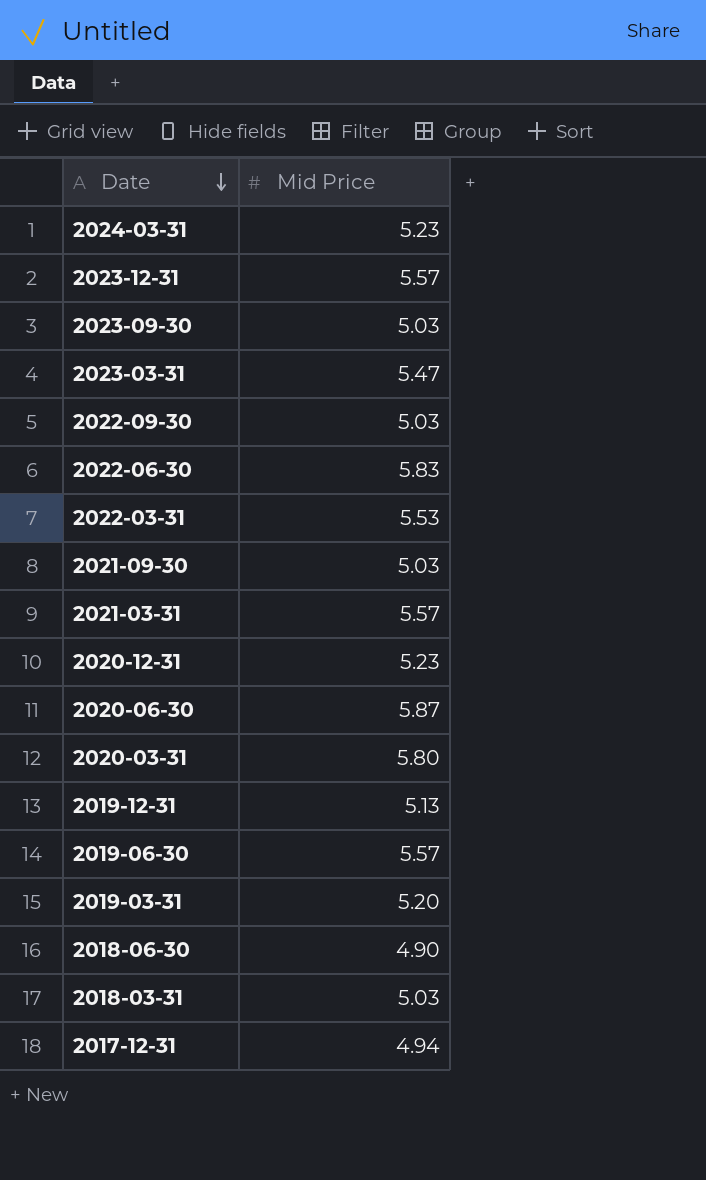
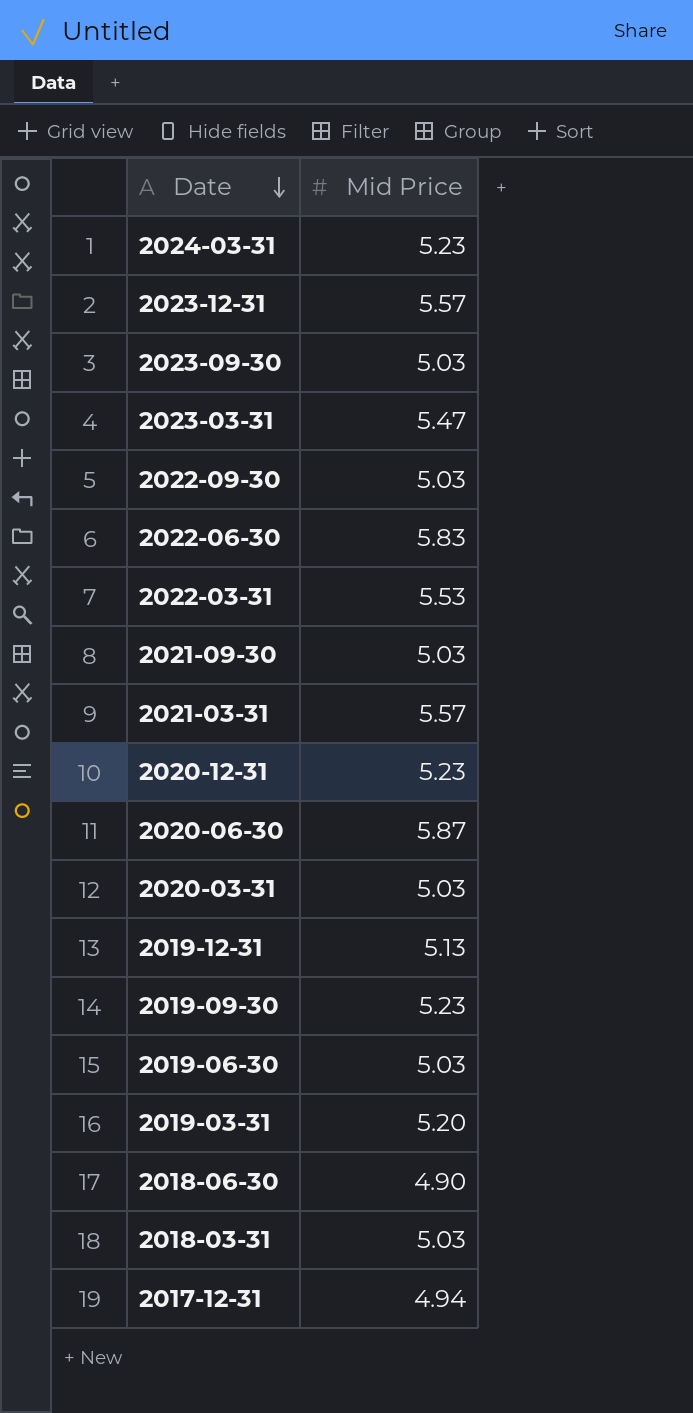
2020-03-31 | Mid Price: 5.80 -> 5.03
row 2019-09-30: none -> 5.23
2019-06-30 | Mid Price: 5.57 -> 5.03

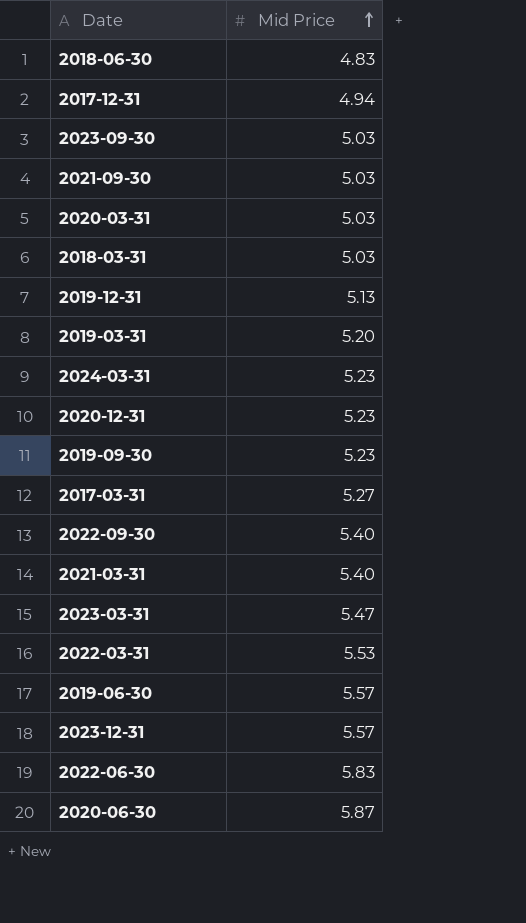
row order: Date descending -> Mid Price ascending
2018-06-30 | Mid Price: 4.90 -> 4.83
row 2017-03-31: none -> 5.27
2022-09-30 | Mid Price: 5.03 -> 5.40
2021-03-31 | Mid Price: 5.57 -> 5.40
2019-06-30 | Mid Price: 5.03 -> 5.57

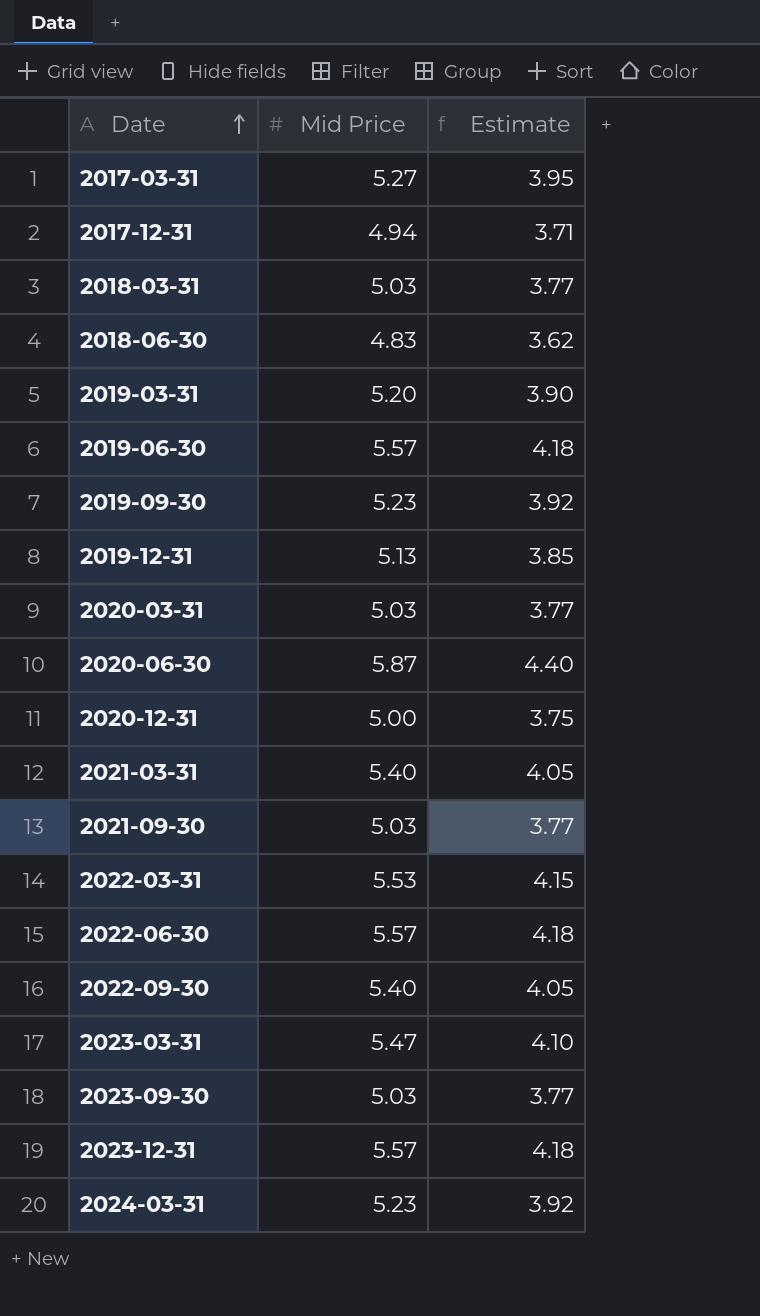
row order: Mid Price ascending -> Date ascending
column Estimate | formula: none -> [Mid Price] * 0.75
2020-12-31 | Mid Price: 5.23 -> 5.00
2022-06-30 | Mid Price: 5.83 -> 5.57

